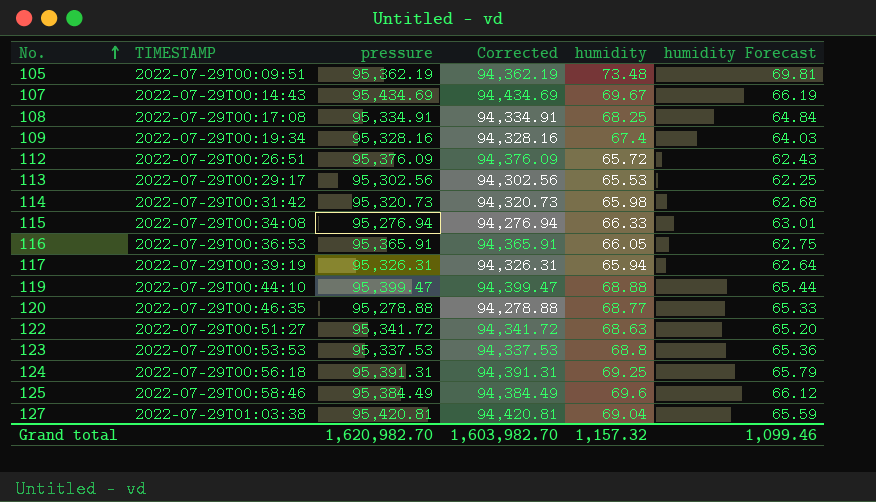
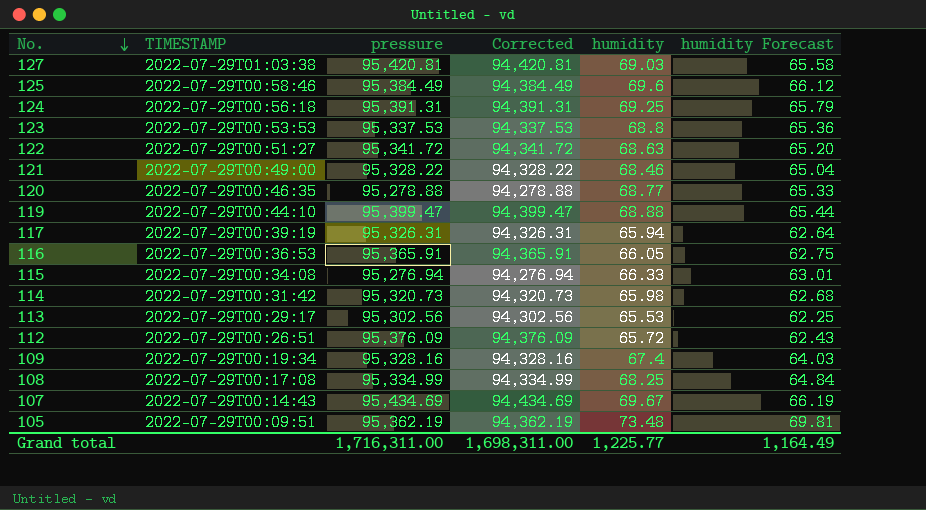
row order: No. ascending -> No. descending
127 | humidity: 69.04 -> 69.03
127 | humidity Forecast: 65.59 -> 65.58
row 121: none -> 2022-07-29T00:49:00 | 95,328.22 | 94,328.22 | 68.46 | 65.04
108 | pressure: 95,334.91 -> 95,334.99
108 | Corrected: 94,334.91 -> 94,334.99
Grand total | pressure: 1,620,982.70 -> 1,716,311.00
Grand total | Corrected: 1,603,982.70 -> 1,698,311.00
Grand total | humidity: 1,157.32 -> 1,225.77
Grand total | humidity Forecast: 1,099.46 -> 1,164.49

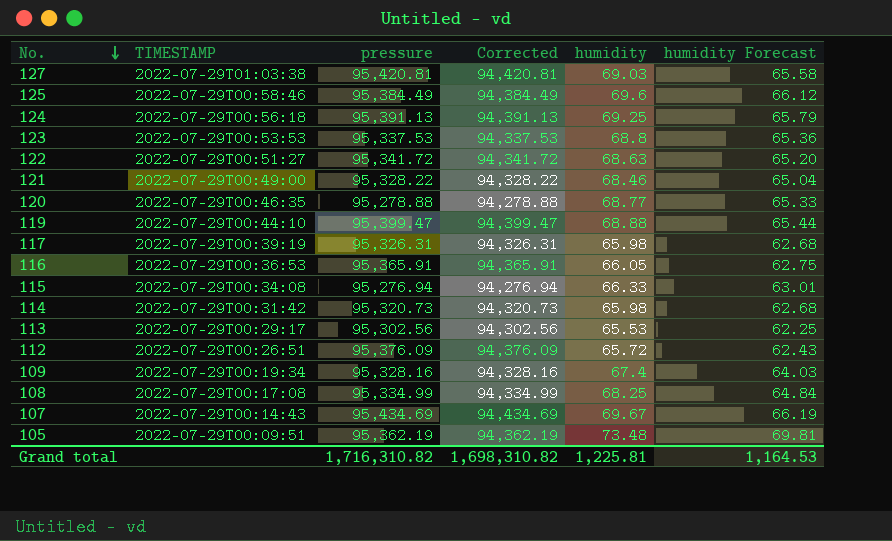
124 | pressure: 95,391.31 -> 95,391.13
124 | Corrected: 94,391.31 -> 94,391.13
117 | humidity: 65.94 -> 65.98
117 | humidity Forecast: 62.64 -> 62.68
Grand total | pressure: 1,716,311.00 -> 1,716,310.82
Grand total | Corrected: 1,698,311.00 -> 1,698,310.82
Grand total | humidity: 1,225.77 -> 1,225.81
Grand total | humidity Forecast: 1,164.49 -> 1,164.53

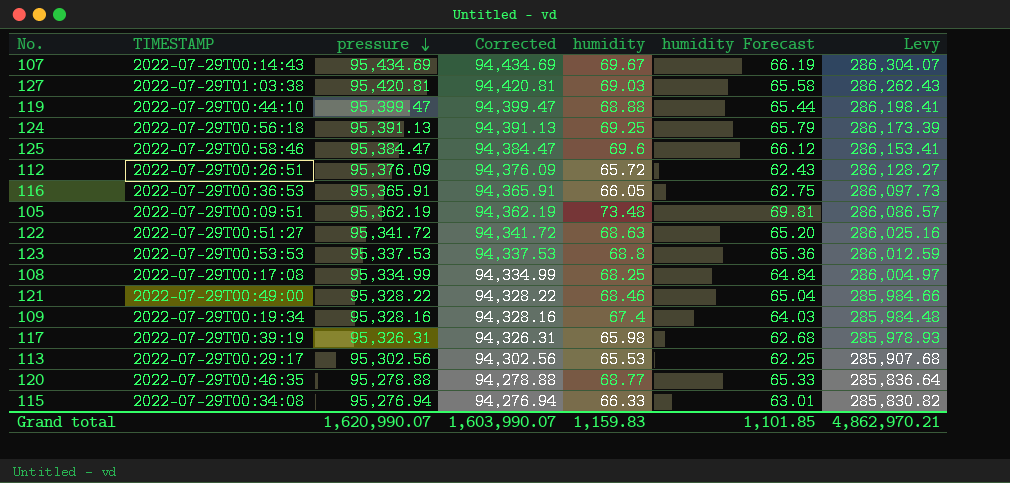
row order: No. descending -> pressure descending
column Levy | formula: none -> [pressure] * 3
row 114: 2022-07-29T00:31:42 | 95,320.73 | 94,320.73 | 65.98 | 62.68 -> none
125 | pressure: 95,384.49 -> 95,384.47
125 | Corrected: 94,384.49 -> 94,384.47
Grand total | pressure: 1,716,310.82 -> 1,620,990.07
Grand total | Corrected: 1,698,310.82 -> 1,603,990.07
Grand total | humidity: 1,225.81 -> 1,159.83
Grand total | humidity Forecast: 1,164.53 -> 1,101.85

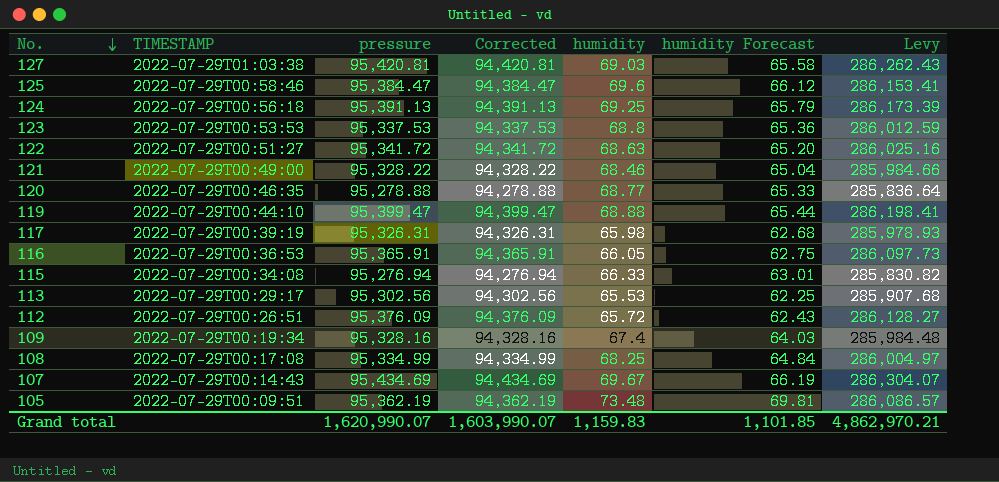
row order: pressure descending -> No. descending

